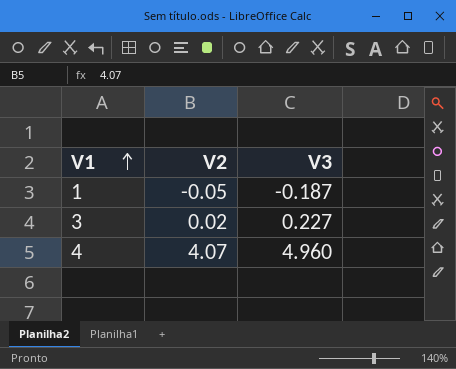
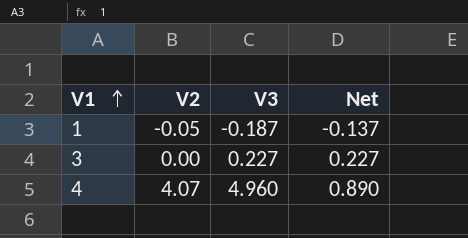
column Net | formula: none -> [V3] - [V2]
3 | V2: 0.02 -> 0.00

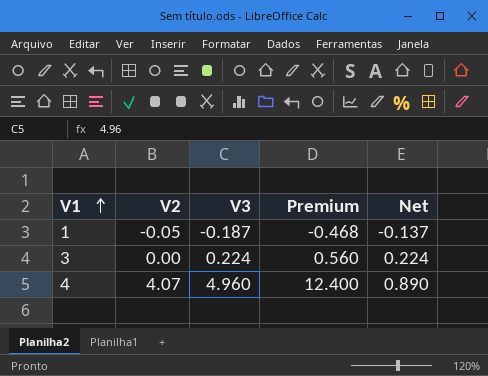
column Premium | formula: none -> [V3] * 2.5
3 | V3: 0.227 -> 0.224
3 | Net: 0.227 -> 0.224

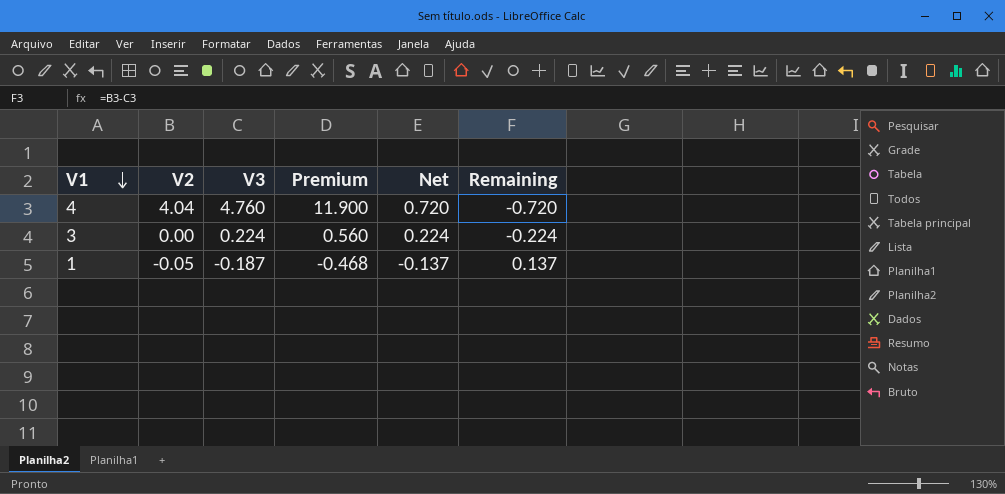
row order: V1 ascending -> V1 descending
column Remaining | formula: none -> [V2] - [V3]
4 | V2: 4.07 -> 4.04
4 | V3: 4.960 -> 4.760
4 | Premium: 12.400 -> 11.900
4 | Net: 0.890 -> 0.720

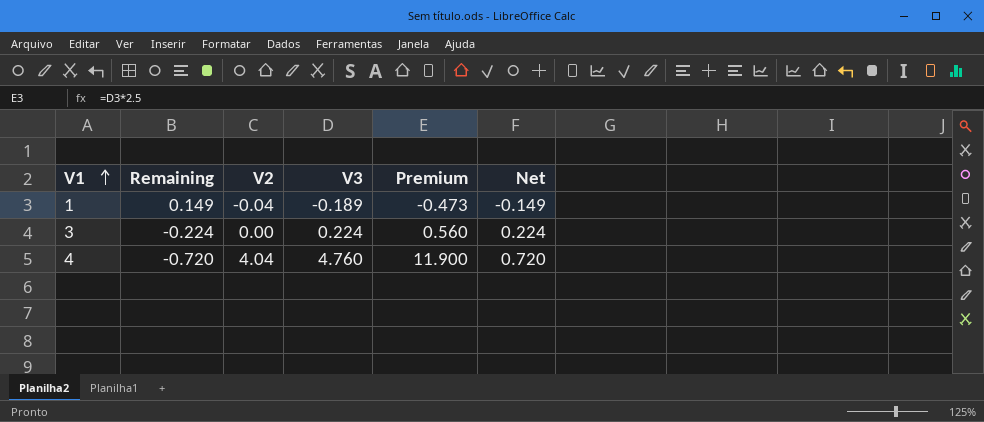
row order: V1 descending -> V1 ascending
column Remaining | position: 6 -> 2
1 | Remaining: 0.137 -> 0.149
1 | V2: -0.05 -> -0.04
1 | V3: -0.187 -> -0.189
1 | Premium: -0.468 -> -0.473
1 | Net: -0.137 -> -0.149

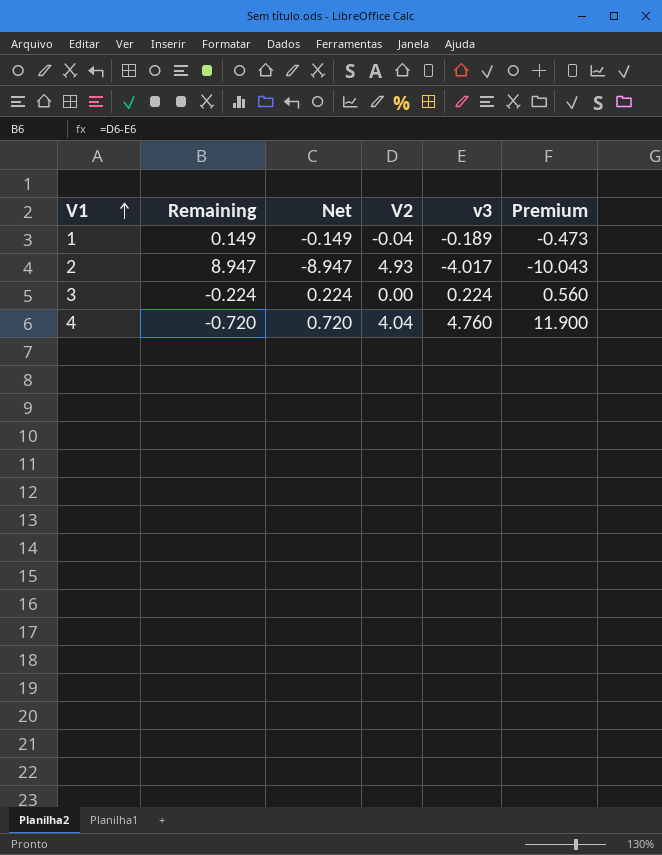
column Net | position: 6 -> 3
column name: V3 -> v3
row 2: none -> 8.947 | -8.947 | 4.93 | -4.017 | -10.043

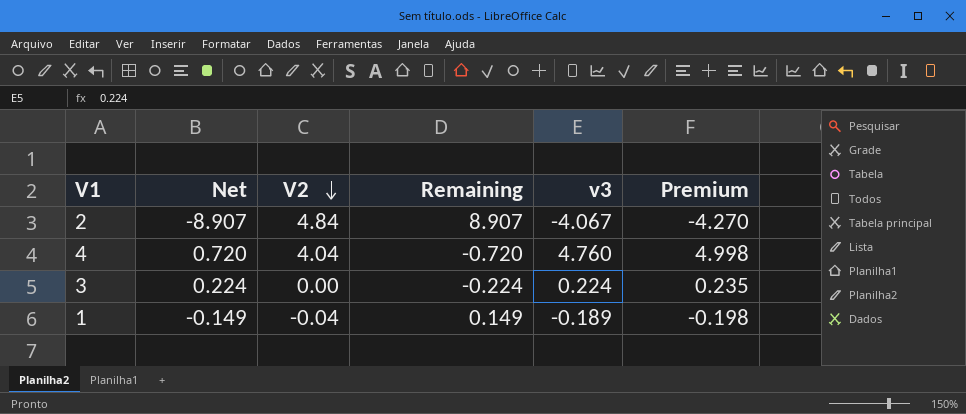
row order: V1 ascending -> V2 descending
column Remaining | position: 2 -> 4
column Premium | formula: [v3] * 2.5 -> [v3] * 1.05
2 | Net: -8.947 -> -8.907
2 | V2: 4.93 -> 4.84
2 | Remaining: 8.947 -> 8.907
2 | v3: -4.017 -> -4.067

